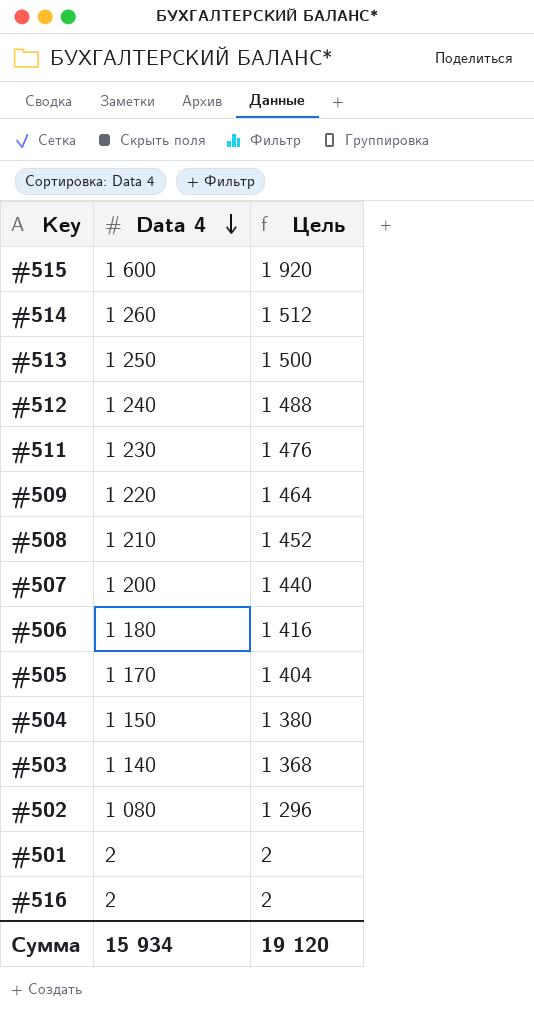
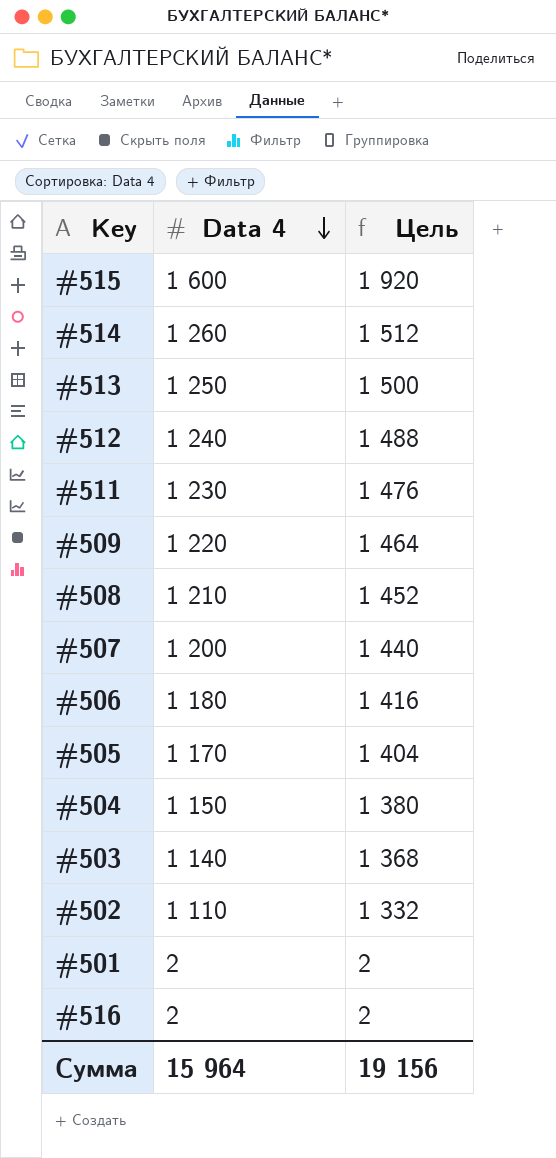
#502 | Data 4: 1 080 -> 1 110
#502 | Цель: 1 296 -> 1 332
Сумма | Data 4: 15 934 -> 15 964
Сумма | Цель: 19 120 -> 19 156

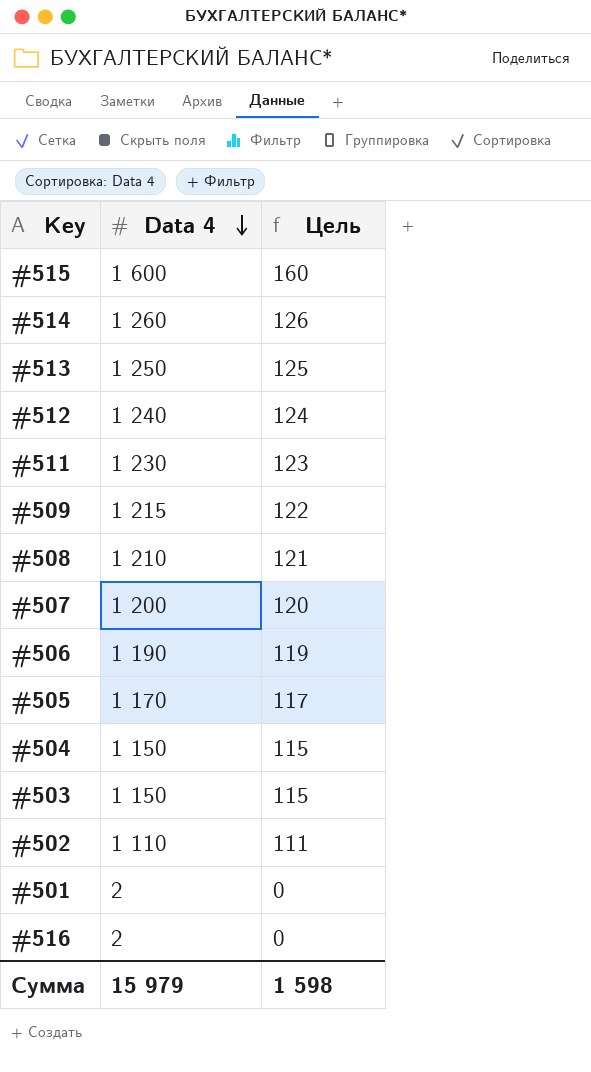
column Цель | formula: [Data 4] * 1,2 -> [Data 4] * 0,1
#509 | Data 4: 1 220 -> 1 215
#506 | Data 4: 1 180 -> 1 190
#503 | Data 4: 1 140 -> 1 150
Сумма | Data 4: 15 964 -> 15 979
Сумма | Цель: 19 156 -> 1 598

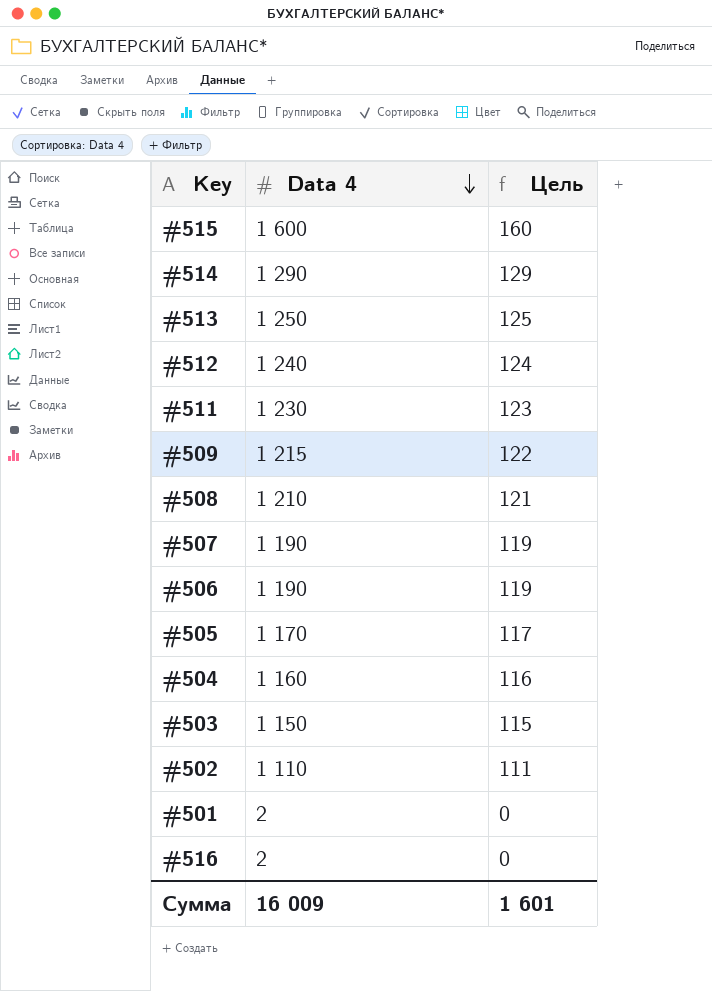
#514 | Data 4: 1 260 -> 1 290
#514 | Цель: 126 -> 129
#507 | Data 4: 1 200 -> 1 190
#507 | Цель: 120 -> 119
#504 | Data 4: 1 150 -> 1 160
#504 | Цель: 115 -> 116
Сумма | Data 4: 15 979 -> 16 009
Сумма | Цель: 1 598 -> 1 601

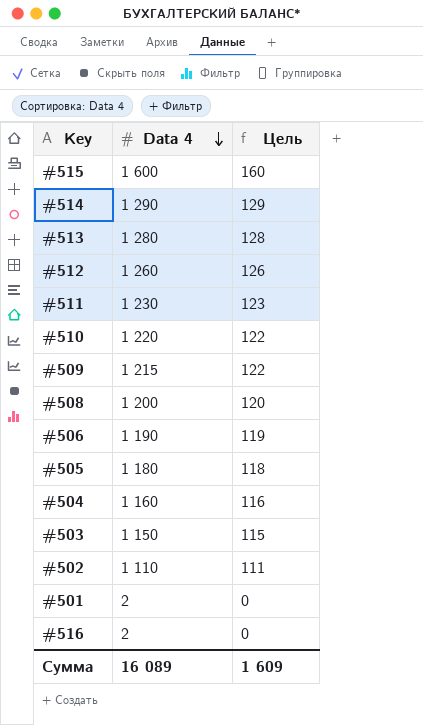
row #507: 1 190 | 119 -> none
#513 | Data 4: 1 250 -> 1 280
#513 | Цель: 125 -> 128
#512 | Data 4: 1 240 -> 1 260
#512 | Цель: 124 -> 126
row #510: none -> 1 220 | 122
#508 | Data 4: 1 210 -> 1 200
#508 | Цель: 121 -> 120
#505 | Data 4: 1 170 -> 1 180
#505 | Цель: 117 -> 118
Сумма | Data 4: 16 009 -> 16 089
Сумма | Цель: 1 601 -> 1 609

